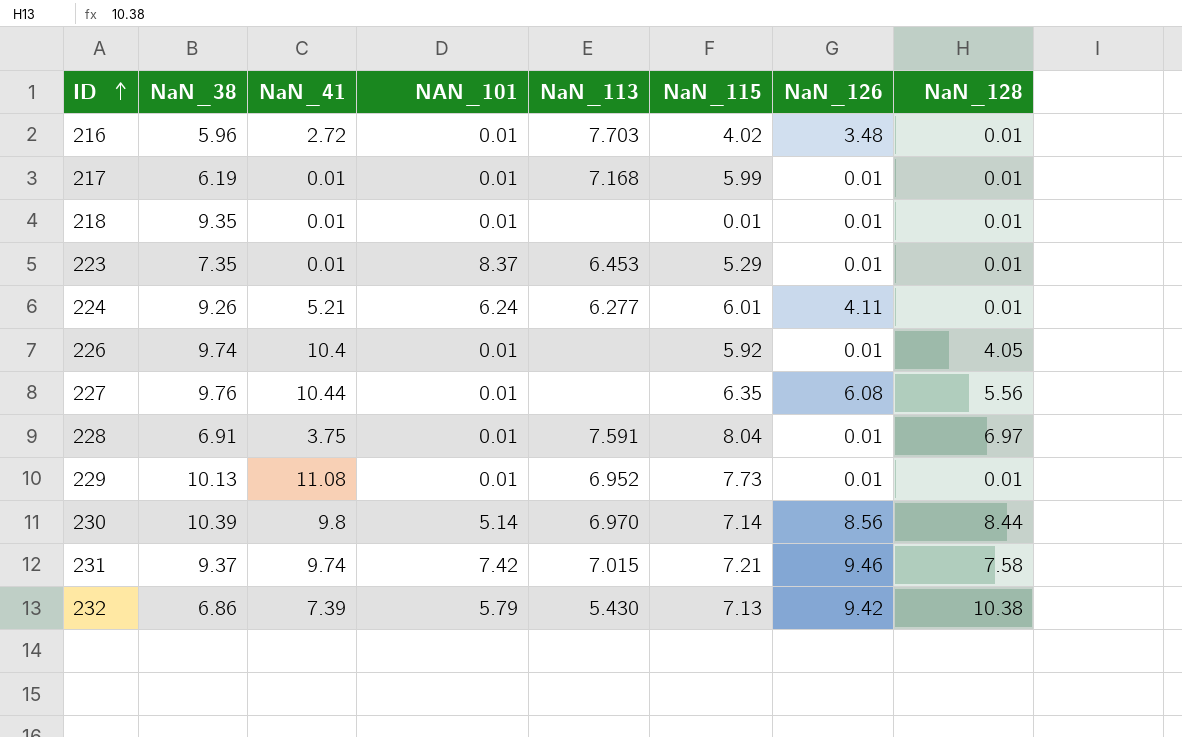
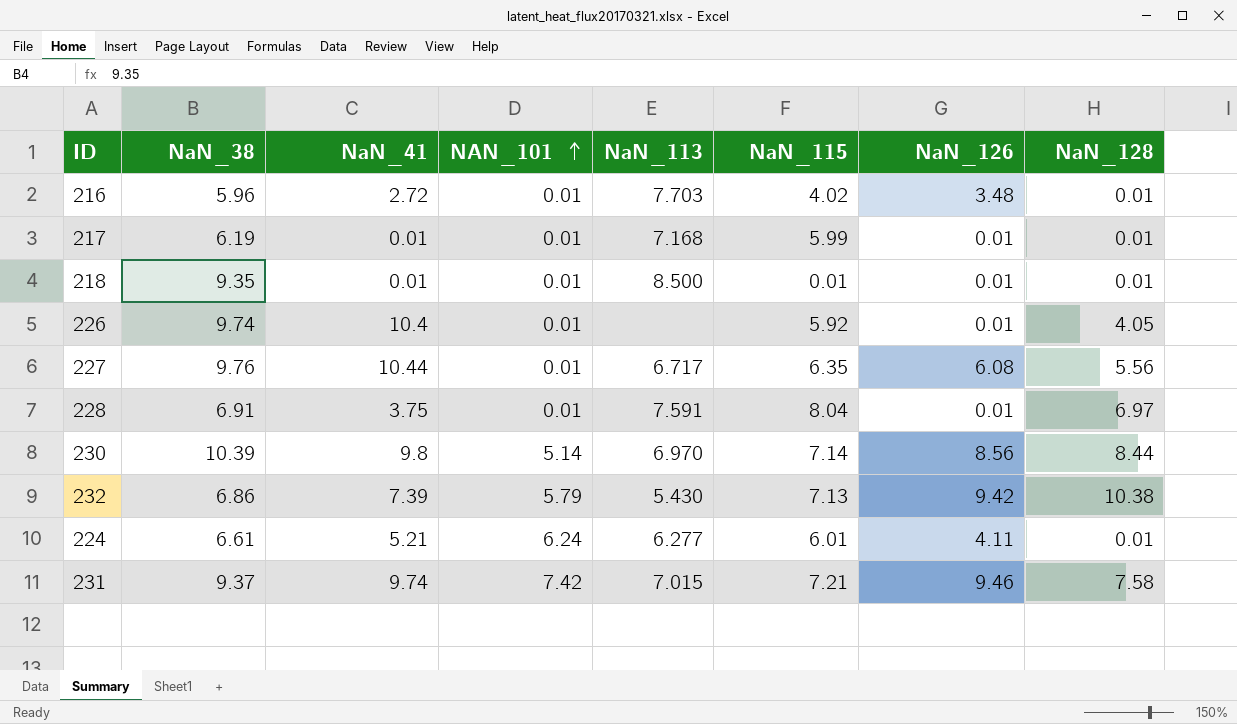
row order: ID ascending -> NAN_101 ascending
row 223: 7.35 | 0.01 | 8.37 | 6.453 | 5.29 | 0.01 | 0.01 -> none
row 229: 10.13 | 11.08 | 0.01 | 6.952 | 7.73 | 0.01 | 0.01 -> none
218 | NaN_113: none -> 8.500
227 | NaN_113: none -> 6.717
224 | NaN_38: 9.26 -> 6.61

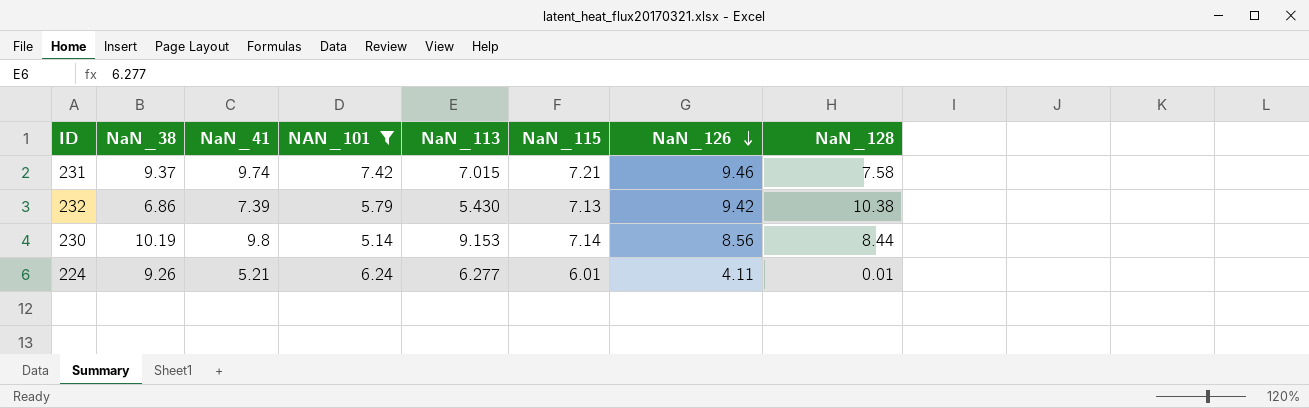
filter: none -> NAN_101 != 0.01
row order: NAN_101 ascending -> NaN_126 descending
230 | NaN_38: 10.39 -> 10.19
230 | NaN_113: 6.970 -> 9.153
224 | NaN_38: 6.61 -> 9.26

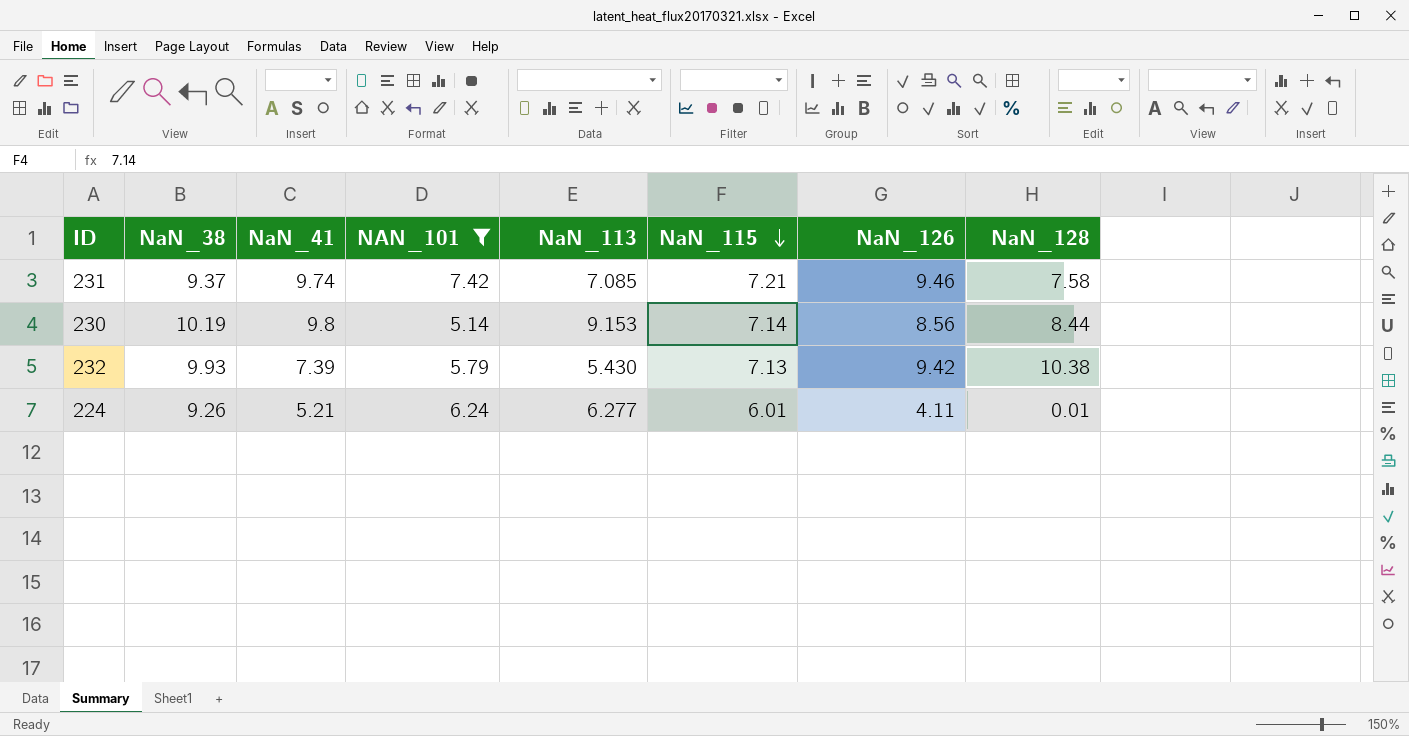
row order: NaN_126 descending -> NaN_115 descending
231 | NaN_113: 7.015 -> 7.085
232 | NaN_38: 6.86 -> 9.93

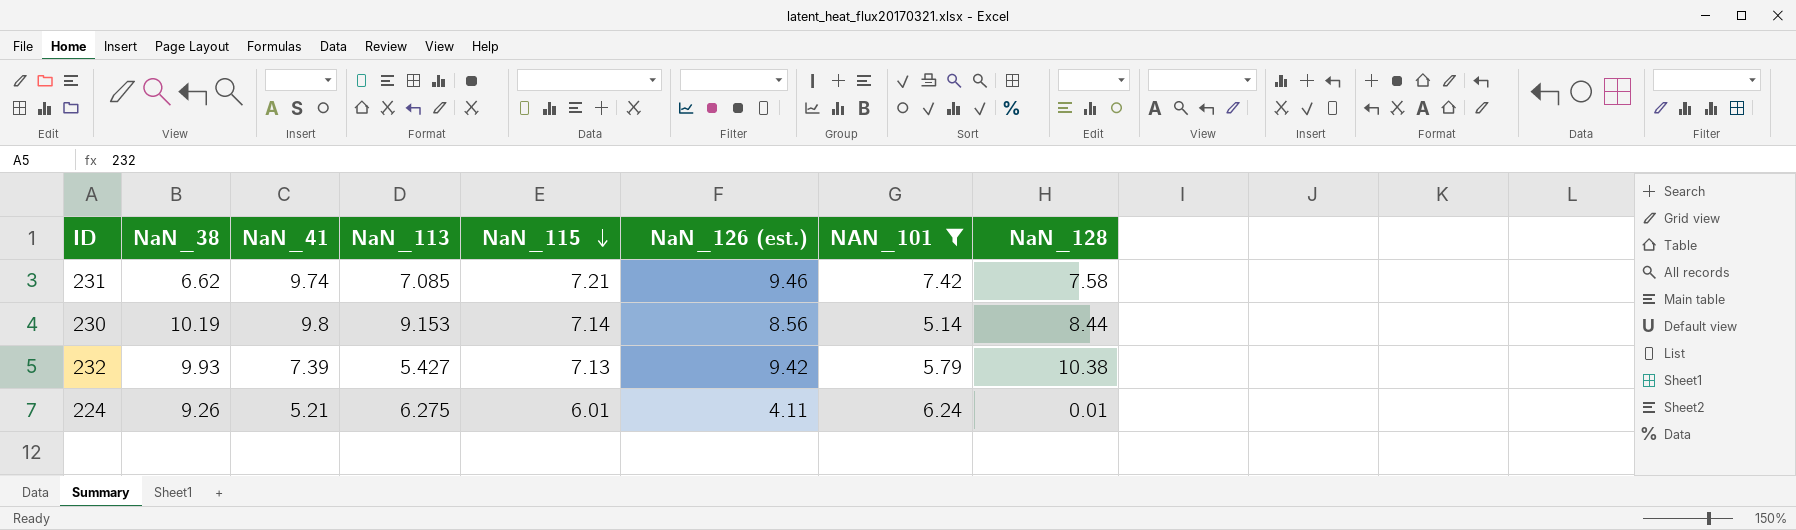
column name: NaN_126 -> NaN_126 (est.)
column NAN_101 | position: 4 -> 7
231 | NaN_38: 9.37 -> 6.62
232 | NaN_113: 5.430 -> 5.427
224 | NaN_113: 6.277 -> 6.275

